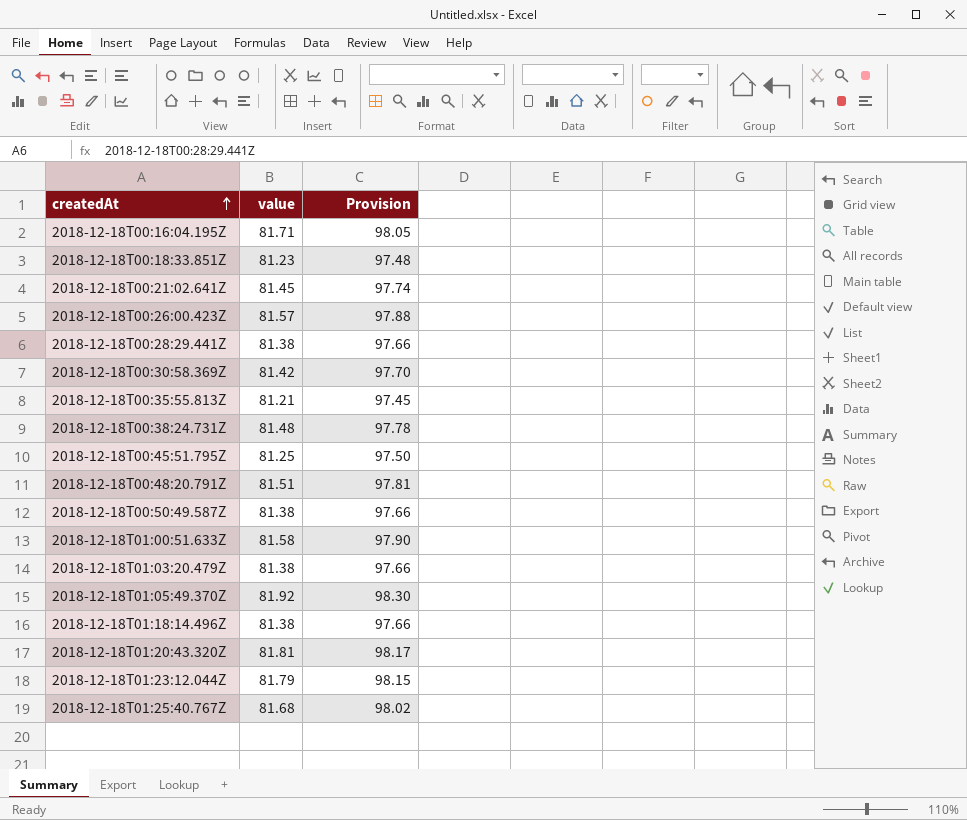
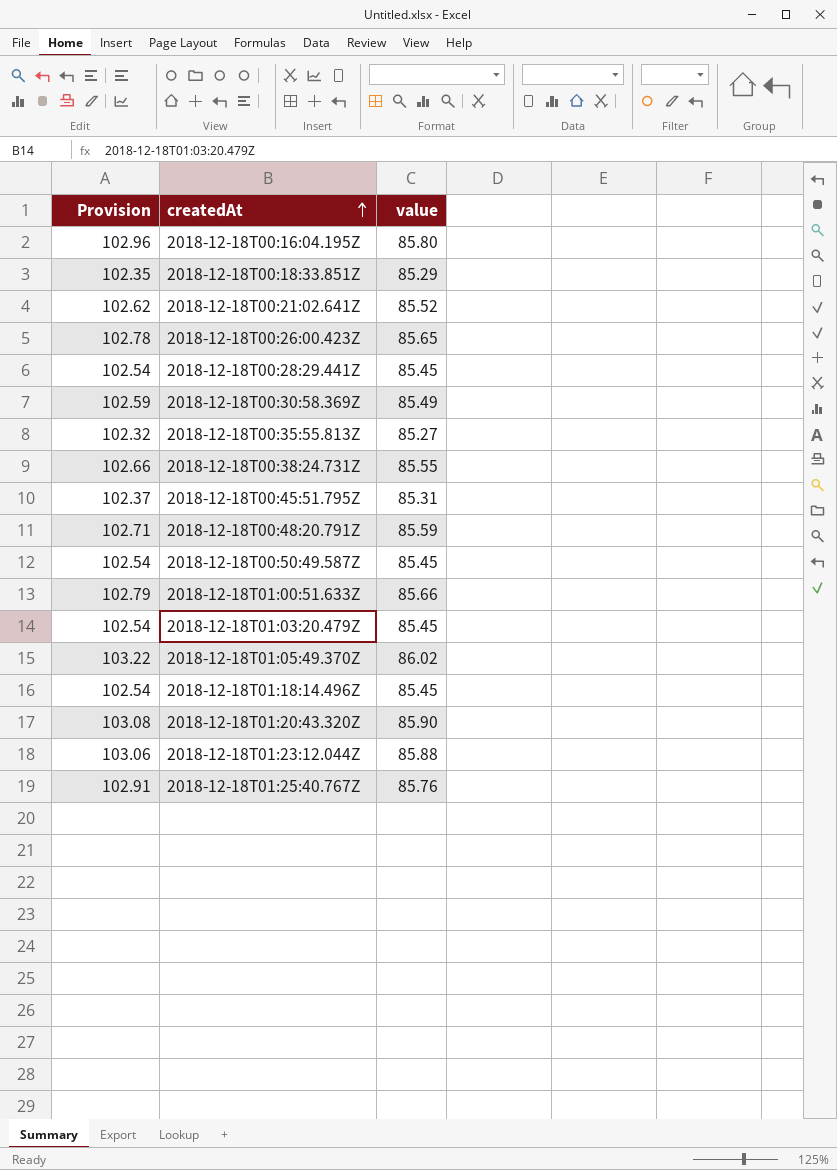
column Provision | position: 3 -> 1
2018-12-18T00:16:04.195Z | Provision: 98.05 -> 102.96
2018-12-18T00:16:04.195Z | value: 81.71 -> 85.80
2018-12-18T00:18:33.851Z | Provision: 97.48 -> 102.35
2018-12-18T00:18:33.851Z | value: 81.23 -> 85.29
2018-12-18T00:21:02.641Z | Provision: 97.74 -> 102.62
2018-12-18T00:21:02.641Z | value: 81.45 -> 85.52
2018-12-18T00:26:00.423Z | Provision: 97.88 -> 102.78
2018-12-18T00:26:00.423Z | value: 81.57 -> 85.65
2018-12-18T00:28:29.441Z | Provision: 97.66 -> 102.54
2018-12-18T00:28:29.441Z | value: 81.38 -> 85.45
2018-12-18T00:30:58.369Z | Provision: 97.70 -> 102.59
2018-12-18T00:30:58.369Z | value: 81.42 -> 85.49
2018-12-18T00:35:55.813Z | Provision: 97.45 -> 102.32
2018-12-18T00:35:55.813Z | value: 81.21 -> 85.27
2018-12-18T00:38:24.731Z | Provision: 97.78 -> 102.66
2018-12-18T00:38:24.731Z | value: 81.48 -> 85.55
2018-12-18T00:45:51.795Z | Provision: 97.50 -> 102.37
2018-12-18T00:45:51.795Z | value: 81.25 -> 85.31
2018-12-18T00:48:20.791Z | Provision: 97.81 -> 102.71
2018-12-18T00:48:20.791Z | value: 81.51 -> 85.59
2018-12-18T00:50:49.587Z | Provision: 97.66 -> 102.54
2018-12-18T00:50:49.587Z | value: 81.38 -> 85.45
2018-12-18T01:00:51.633Z | Provision: 97.90 -> 102.79
2018-12-18T01:00:51.633Z | value: 81.58 -> 85.66
2018-12-18T01:03:20.479Z | Provision: 97.66 -> 102.54
2018-12-18T01:03:20.479Z | value: 81.38 -> 85.45
2018-12-18T01:05:49.370Z | Provision: 98.30 -> 103.22
2018-12-18T01:05:49.370Z | value: 81.92 -> 86.02
2018-12-18T01:18:14.496Z | Provision: 97.66 -> 102.54
2018-12-18T01:18:14.496Z | value: 81.38 -> 85.45
2018-12-18T01:20:43.320Z | Provision: 98.17 -> 103.08
2018-12-18T01:20:43.320Z | value: 81.81 -> 85.90
2018-12-18T01:23:12.044Z | Provision: 98.15 -> 103.06
2018-12-18T01:23:12.044Z | value: 81.79 -> 85.88
2018-12-18T01:25:40.767Z | Provision: 98.02 -> 102.91
2018-12-18T01:25:40.767Z | value: 81.68 -> 85.76

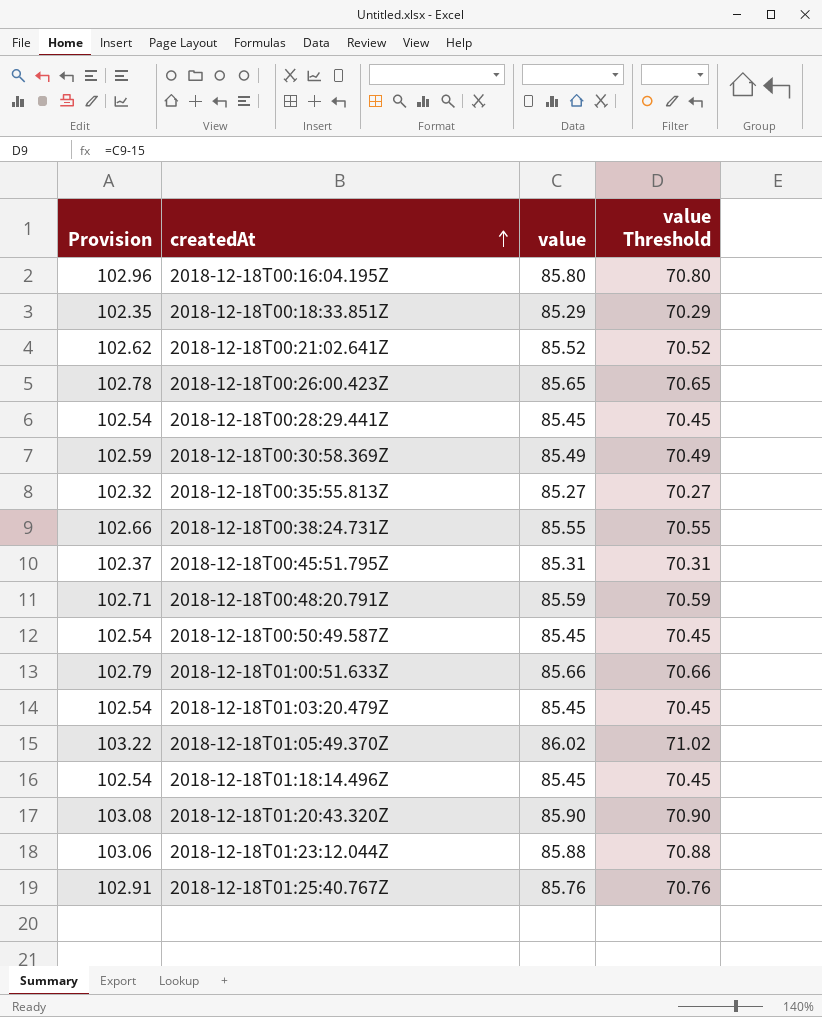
column value Threshold | formula: none -> [value] - 15

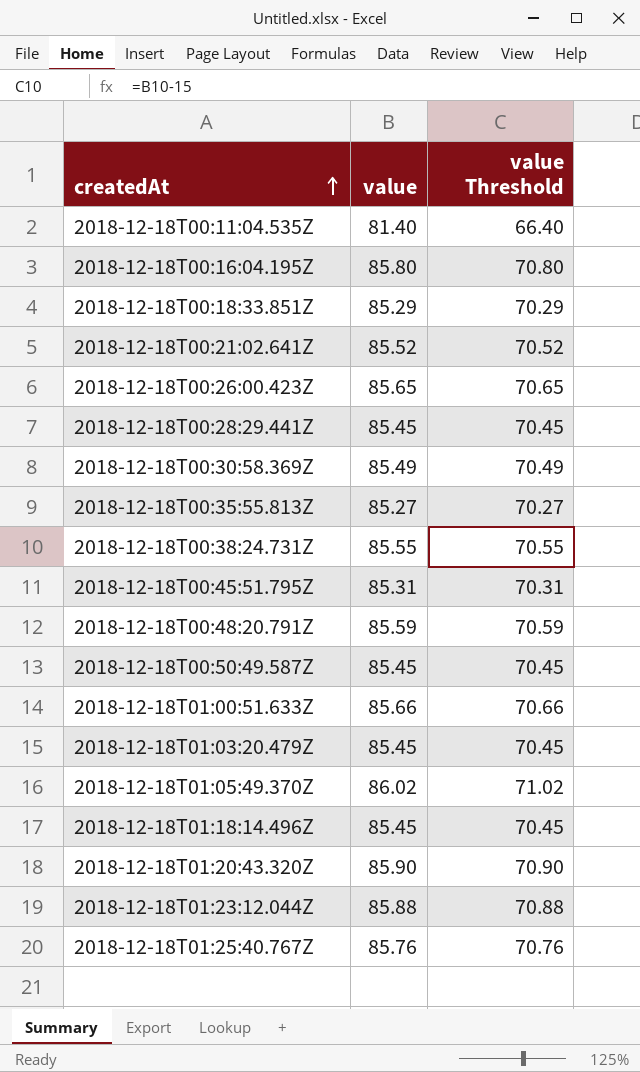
column Provision | formula: [value] * 1.2 -> none
row 2018-12-18T00:11:04.535Z: none -> 81.40 | 66.40

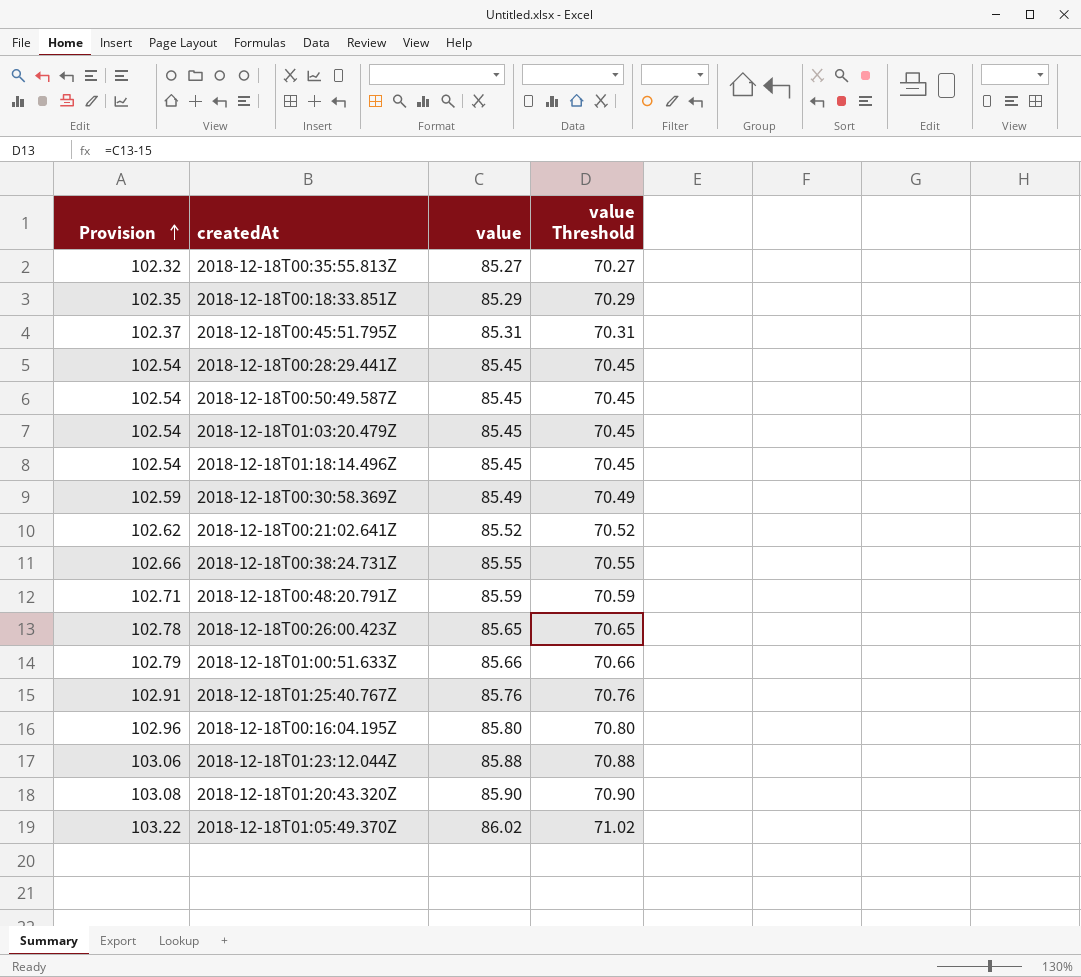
row order: createdAt ascending -> Provision ascending
column Provision | formula: none -> [value] * 1.2
row 2018-12-18T00:11:04.535Z: 81.40 | 66.40 -> none

